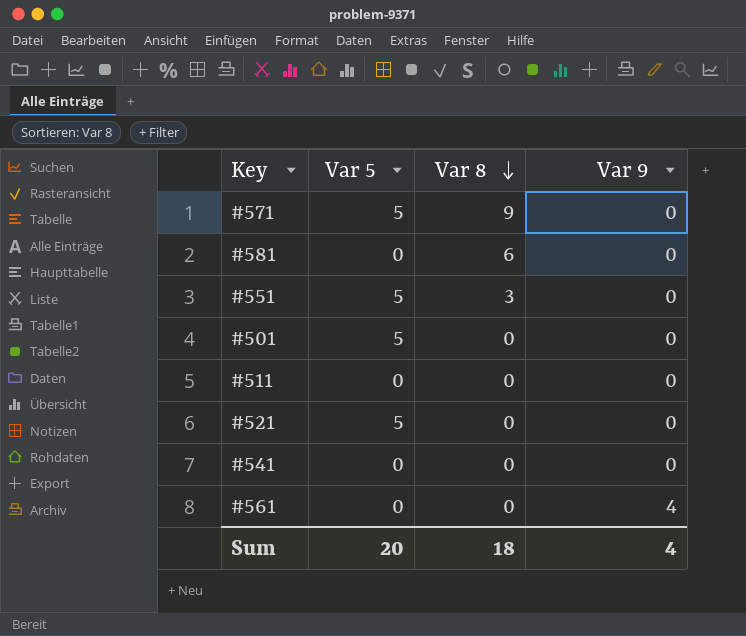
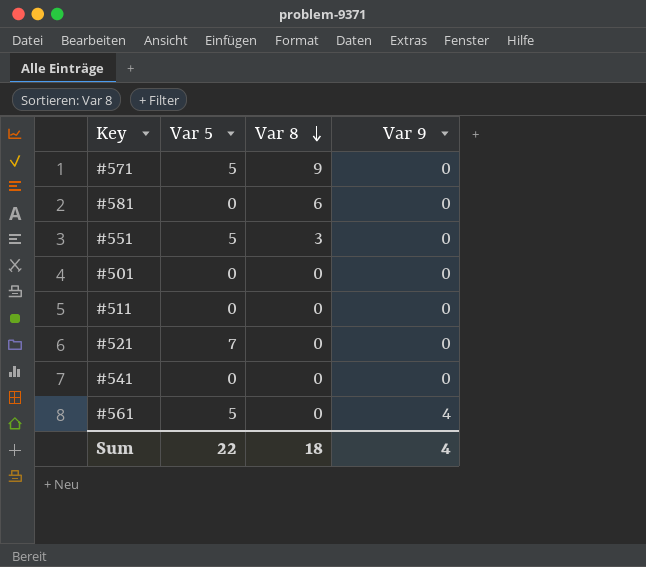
#501 | Var 5: 5 -> 0
#521 | Var 5: 5 -> 7
#561 | Var 5: 0 -> 5
Sum | Var 5: 20 -> 22

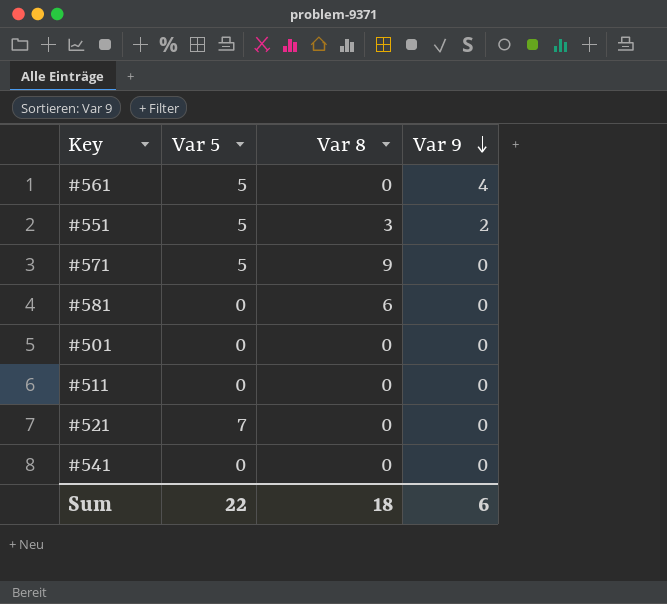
row order: Var 8 descending -> Var 9 descending
#551 | Var 9: 0 -> 2
Sum | Var 9: 4 -> 6

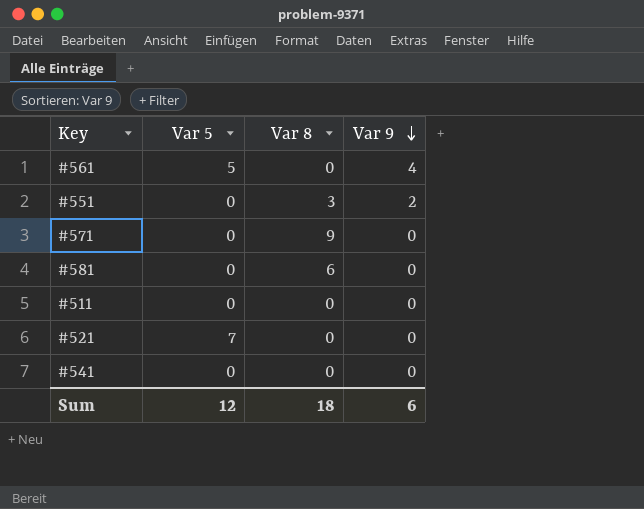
row #501: 0 | 0 | 0 -> none
#551 | Var 5: 5 -> 0
#571 | Var 5: 5 -> 0
Sum | Var 5: 22 -> 12

